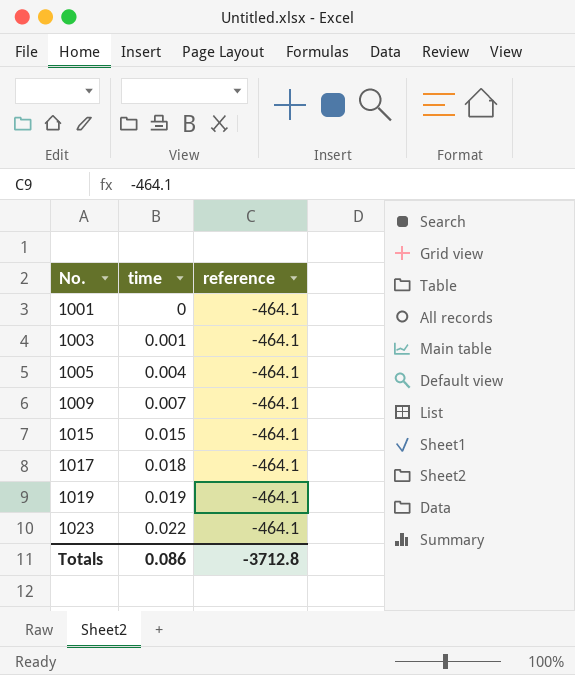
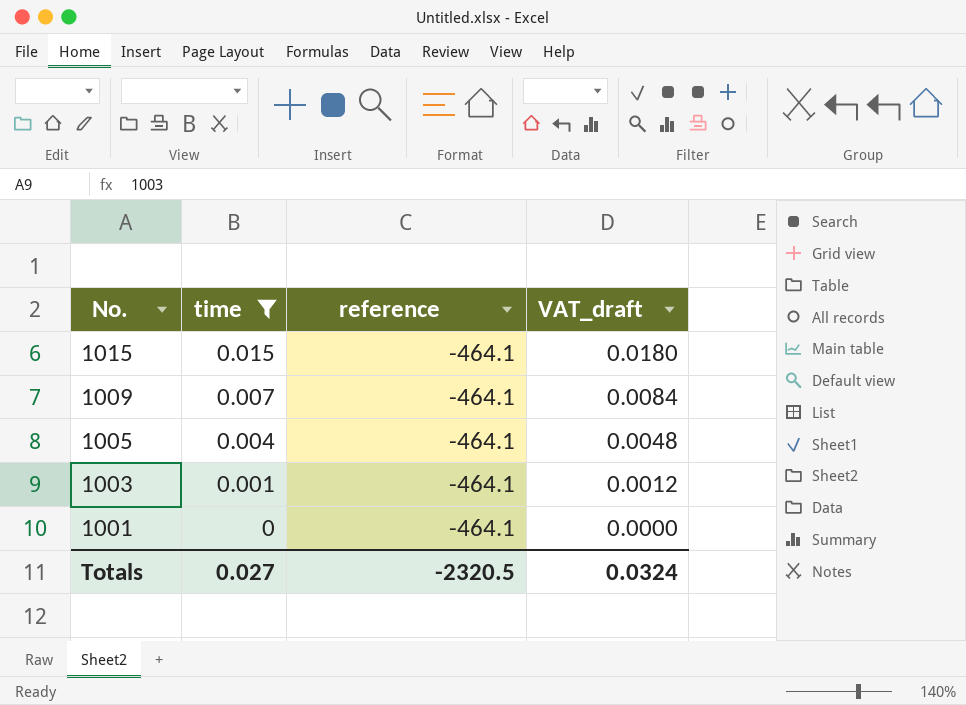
filter: none -> time <= 0.015
row order: No. ascending -> No. descending
column VAT_draft | formula: none -> [time] * 1.2
Totals | time: 0.086 -> 0.027
Totals | reference: -3712.8 -> -2320.5

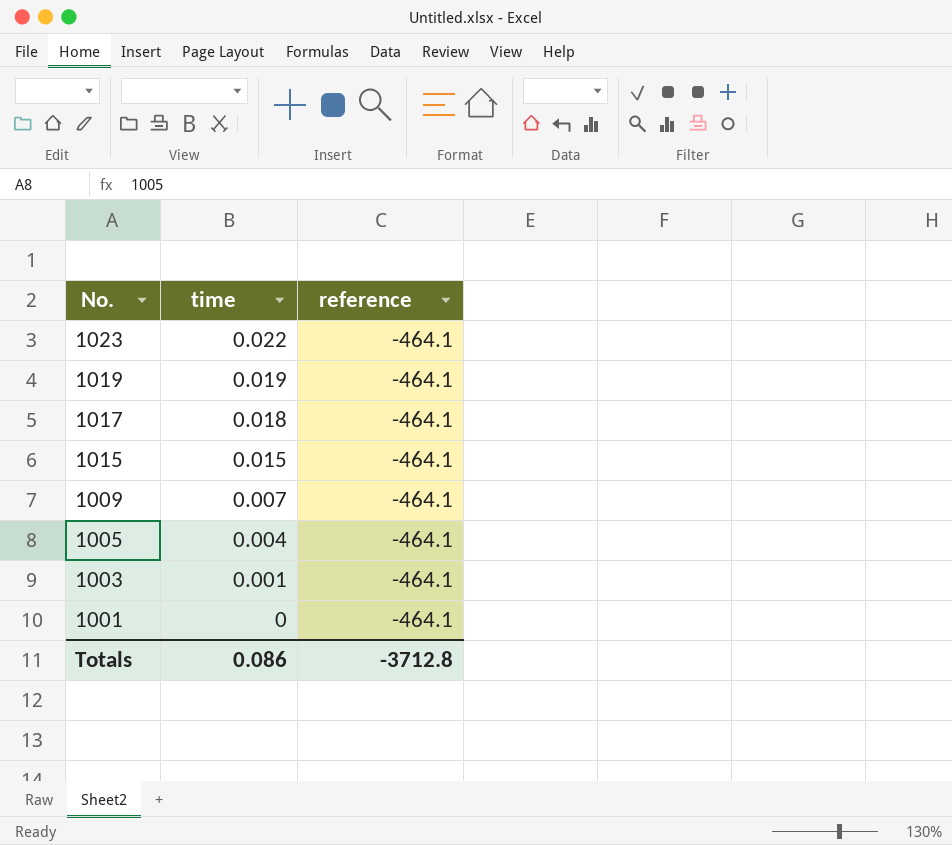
filter: time <= 0.015 -> none
column VAT_draft | formula: [time] * 1.2 -> none
Totals | time: 0.027 -> 0.086
Totals | reference: -2320.5 -> -3712.8

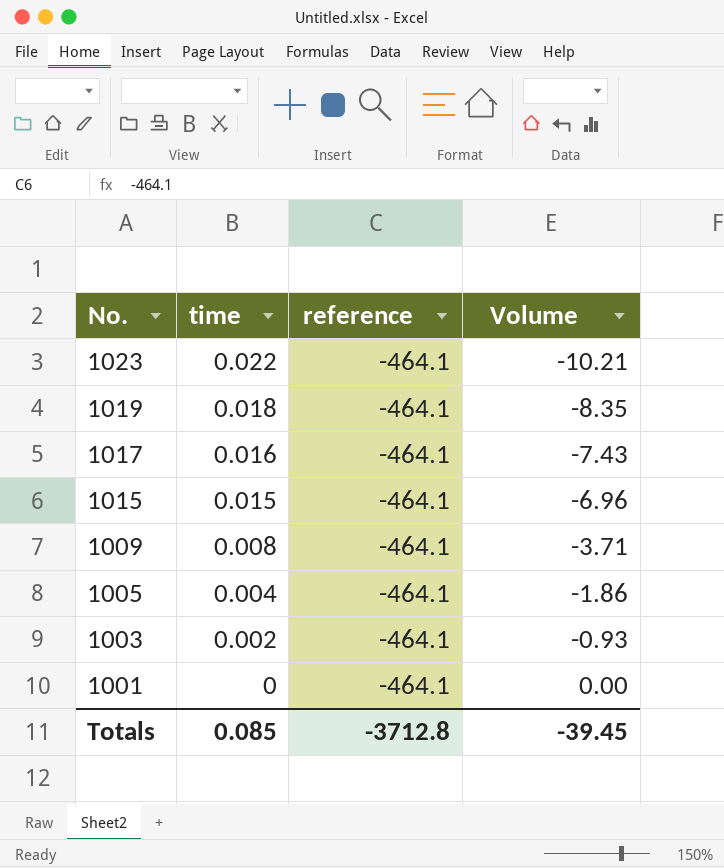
column Volume | formula: none -> [time] * [reference]
1019 | time: 0.019 -> 0.018
1017 | time: 0.018 -> 0.016
1009 | time: 0.007 -> 0.008
1003 | time: 0.001 -> 0.002
Totals | time: 0.086 -> 0.085

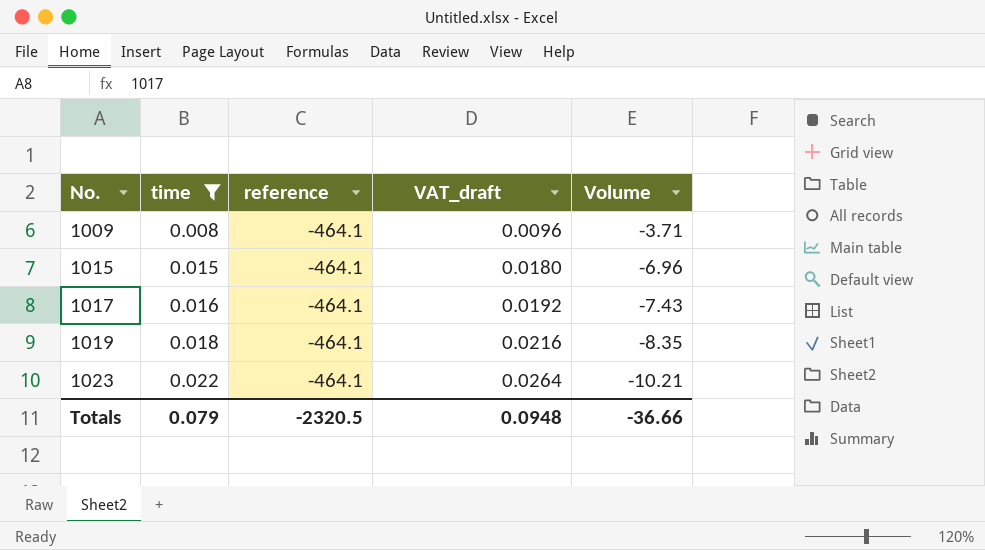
filter: none -> time >= 0.008
row order: No. descending -> No. ascending
column VAT_draft | formula: none -> [time] * 1.2
Totals | time: 0.085 -> 0.079
Totals | reference: -3712.8 -> -2320.5
Totals | Volume: -39.45 -> -36.66

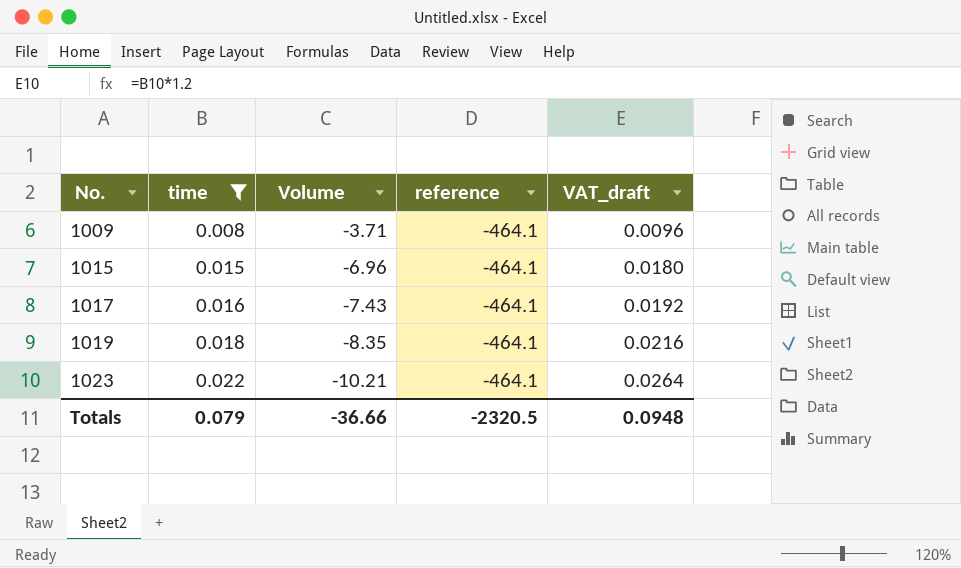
column Volume | position: 5 -> 3

